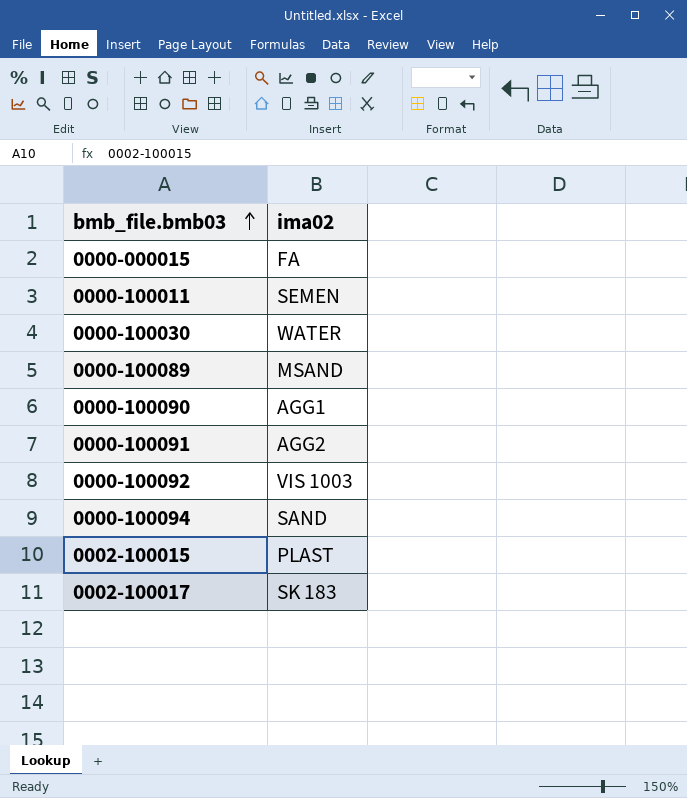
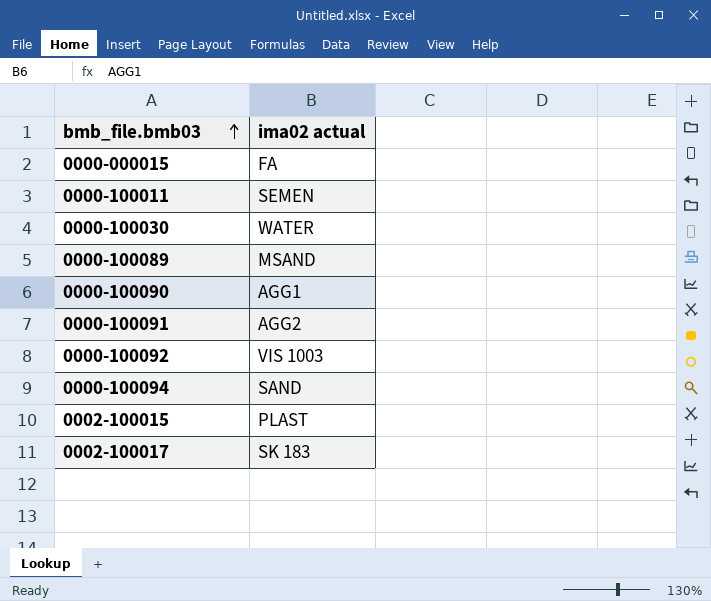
column name: ima02 -> ima02 actual

